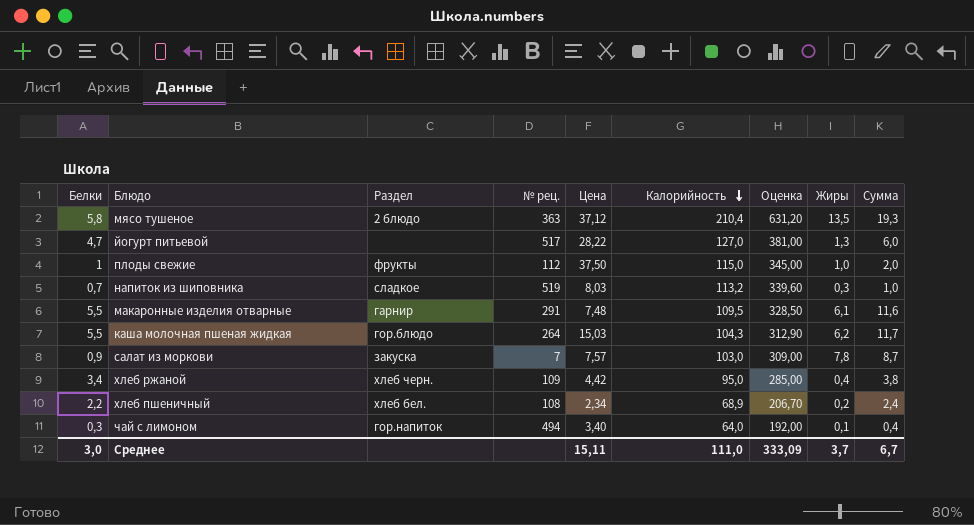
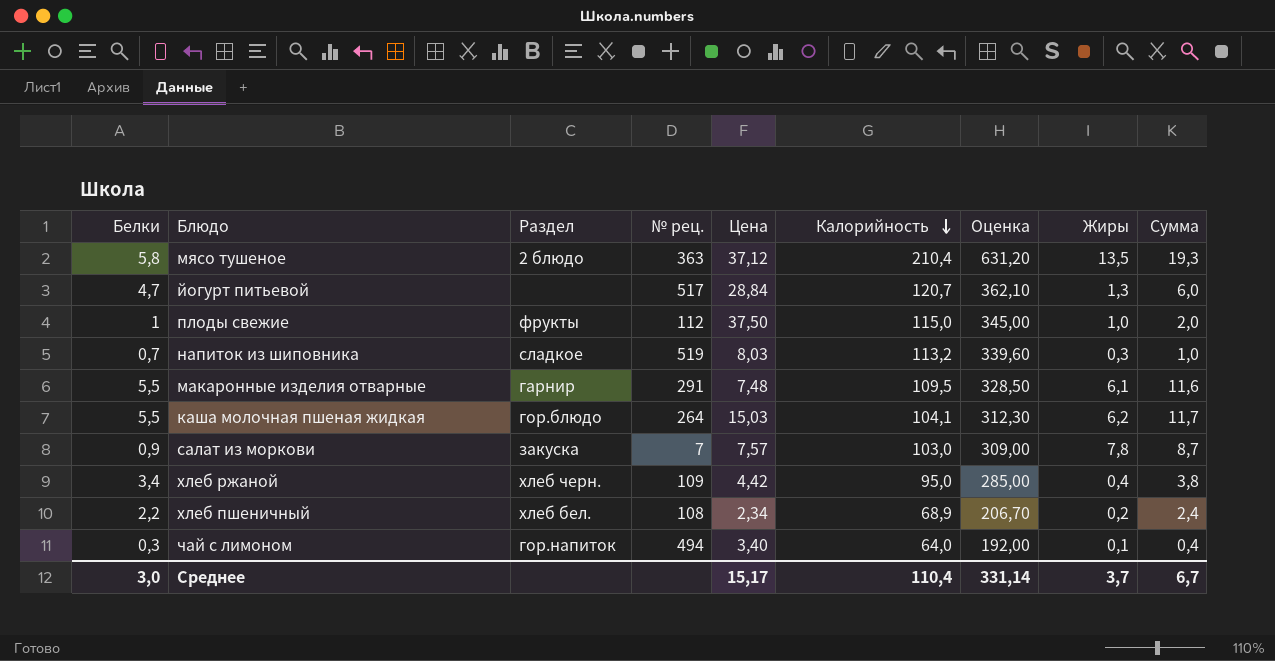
йогурт питьевой | Цена: 28,22 -> 28,84
йогурт питьевой | Калорийность: 127,0 -> 120,7
йогурт питьевой | Оценка: 381,00 -> 362,10
каша молочная пшеная жидкая | Калорийность: 104,3 -> 104,1
каша молочная пшеная жидкая | Оценка: 312,90 -> 312,30
Среднее | Цена: 15,11 -> 15,17
Среднее | Калорийность: 111,0 -> 110,4
Среднее | Оценка: 333,09 -> 331,14

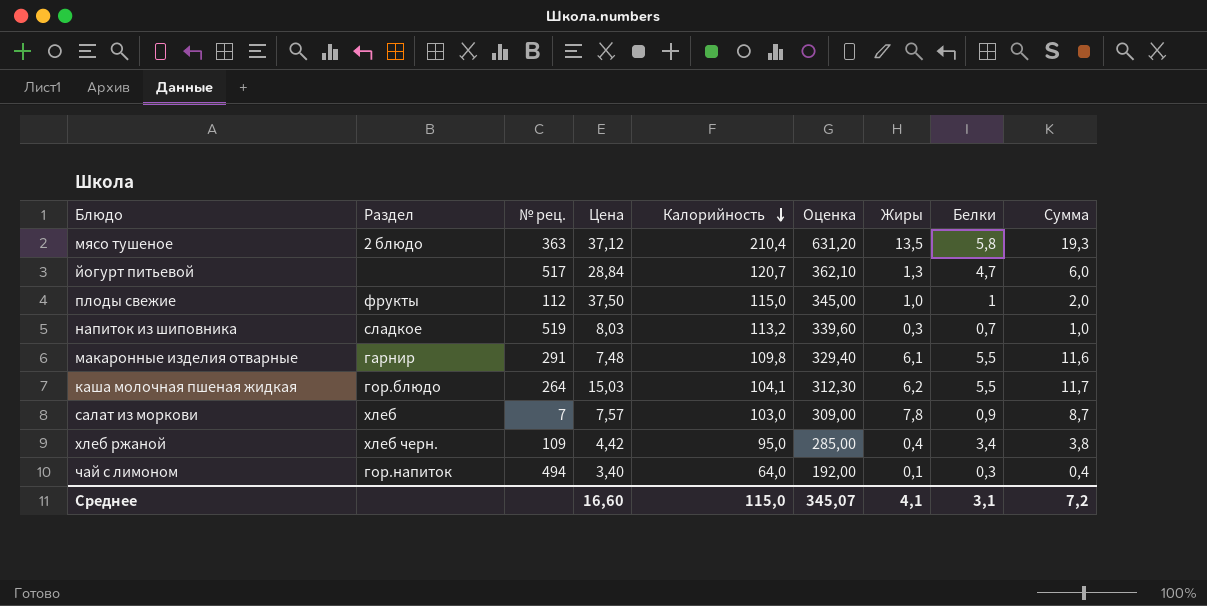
column Белки | position: 1 -> 8
row хлеб пшеничный: 2,2 | хлеб бел. | 108 | 2,34 | 68,9 | 206,70 | 0,2 | 2,4 -> none
макаронные изделия отварные | Калорийность: 109,5 -> 109,8
макаронные изделия отварные | Оценка: 328,50 -> 329,40
салат из моркови | Раздел: закуска -> хлеб
Среднее | Цена: 15,17 -> 16,60
Среднее | Калорийность: 110,4 -> 115,0
Среднее | Оценка: 331,14 -> 345,07
Среднее | Жиры: 3,7 -> 4,1
Среднее | Белки: 3,0 -> 3,1
Среднее | Сумма: 6,7 -> 7,2

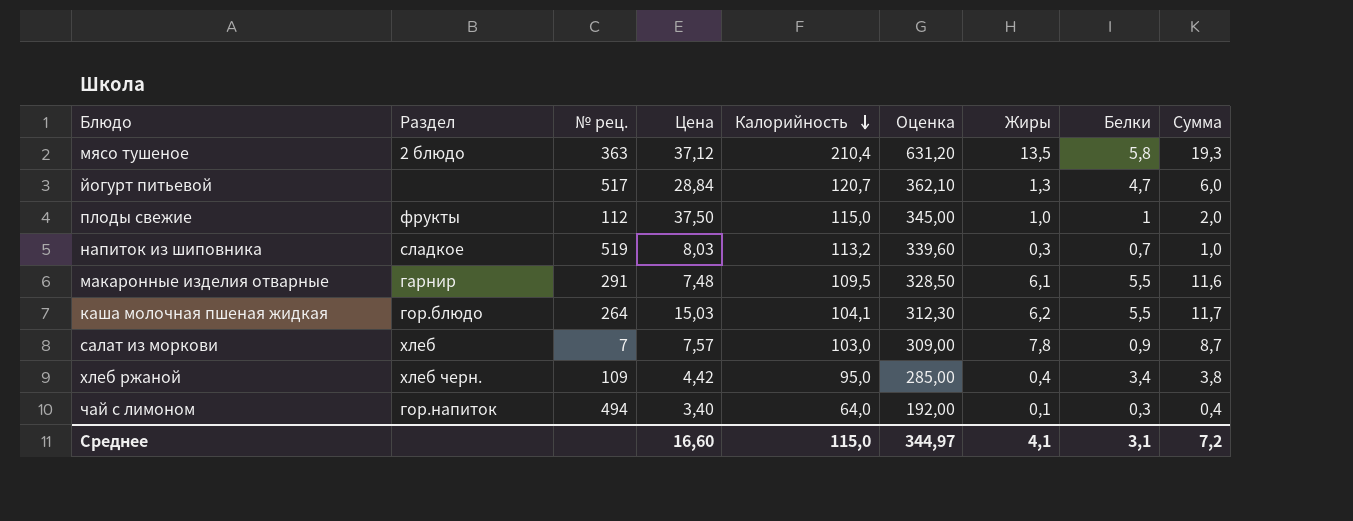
макаронные изделия отварные | Калорийность: 109,8 -> 109,5
макаронные изделия отварные | Оценка: 329,40 -> 328,50
Среднее | Оценка: 345,07 -> 344,97

